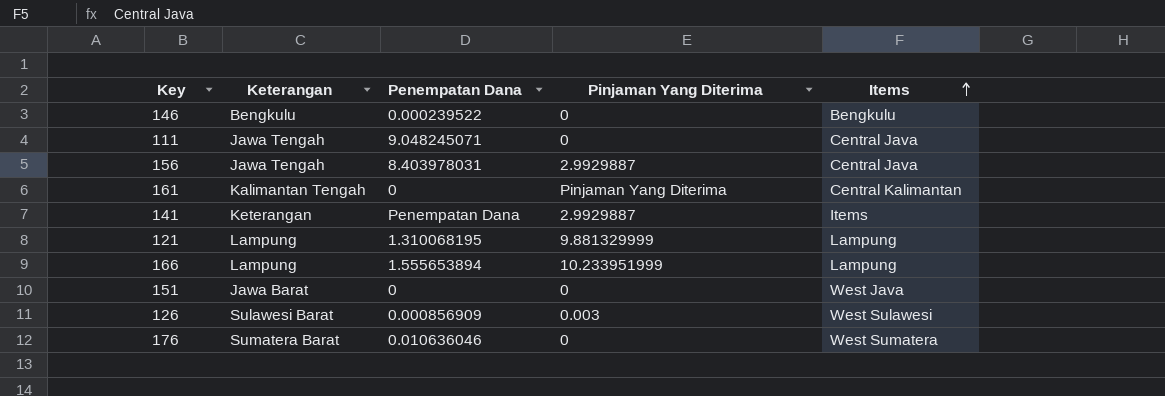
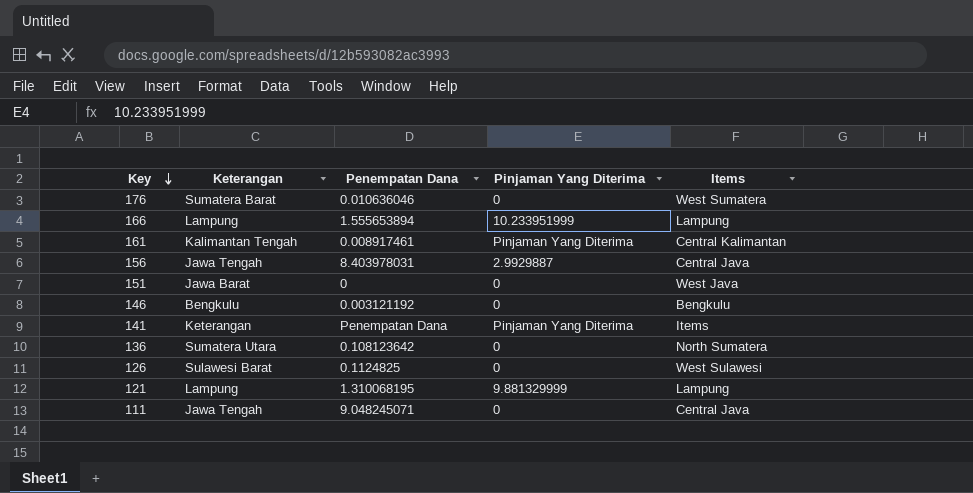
row order: Items ascending -> Key descending
161 | Penempatan Dana: 0 -> 0.008917461
146 | Penempatan Dana: 0.000239522 -> 0.003121192
141 | Pinjaman Yang Diterima: 2.9929887 -> Pinjaman Yang Diterima
row 136: none -> Sumatera Utara | 0.108123642 | 0 | North Sumatera
126 | Penempatan Dana: 0.000856909 -> 0.1124825
126 | Pinjaman Yang Diterima: 0.003 -> 0

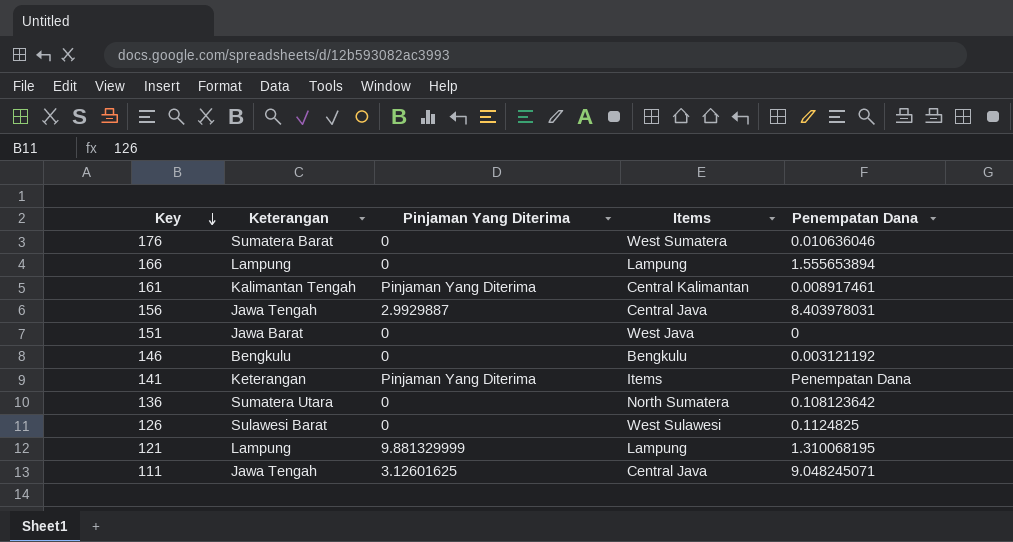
column Penempatan Dana | position: 3 -> 5
166 | Pinjaman Yang Diterima: 10.233951999 -> 0
111 | Pinjaman Yang Diterima: 0 -> 3.12601625

